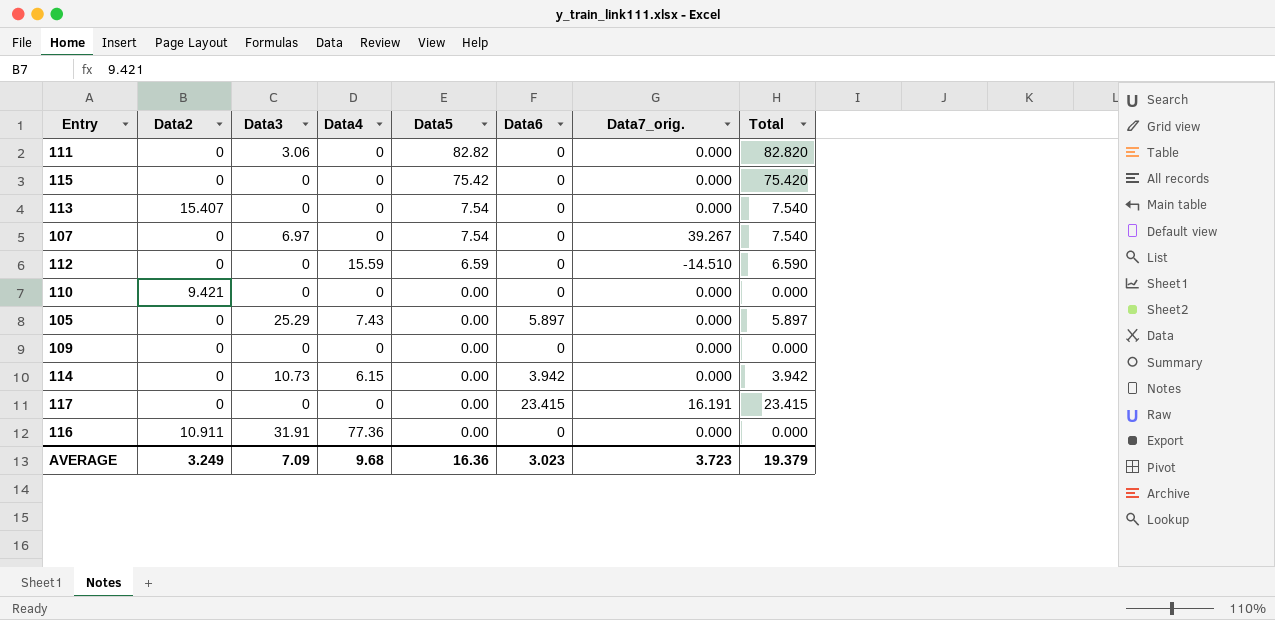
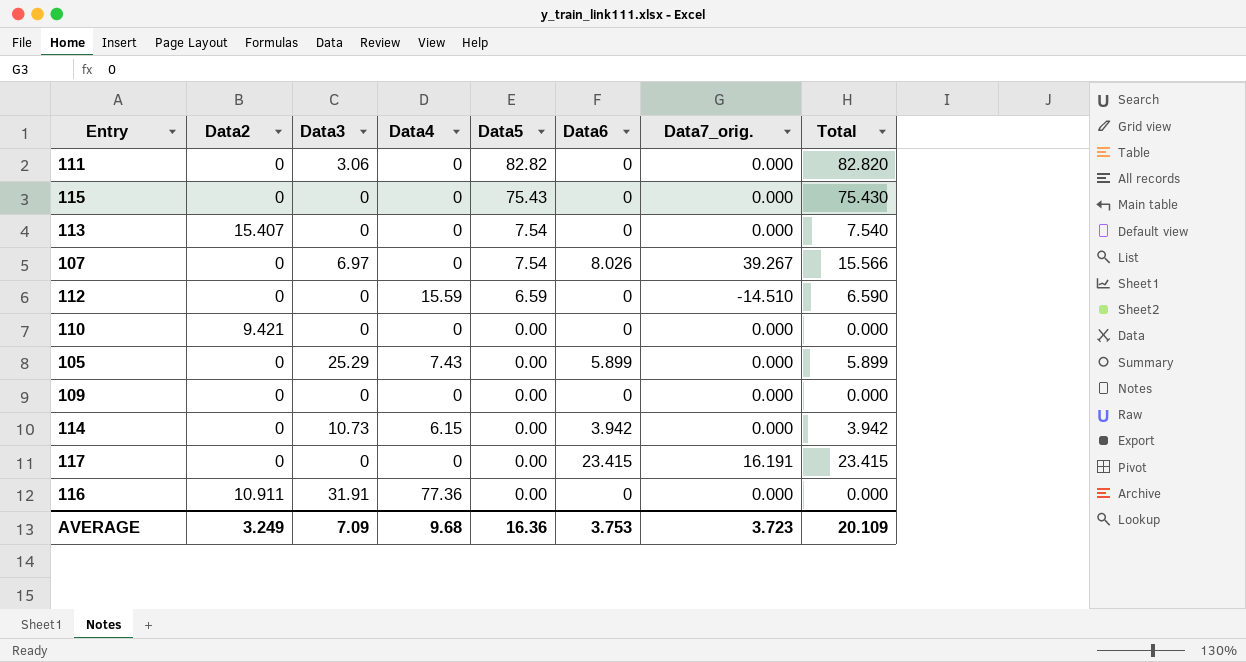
115 | Data5: 75.42 -> 75.43
115 | Total: 75.420 -> 75.430
107 | Data6: 0 -> 8.026
107 | Total: 7.540 -> 15.566
105 | Data6: 5.897 -> 5.899
105 | Total: 5.897 -> 5.899
AVERAGE | Data6: 3.023 -> 3.753
AVERAGE | Total: 19.379 -> 20.109

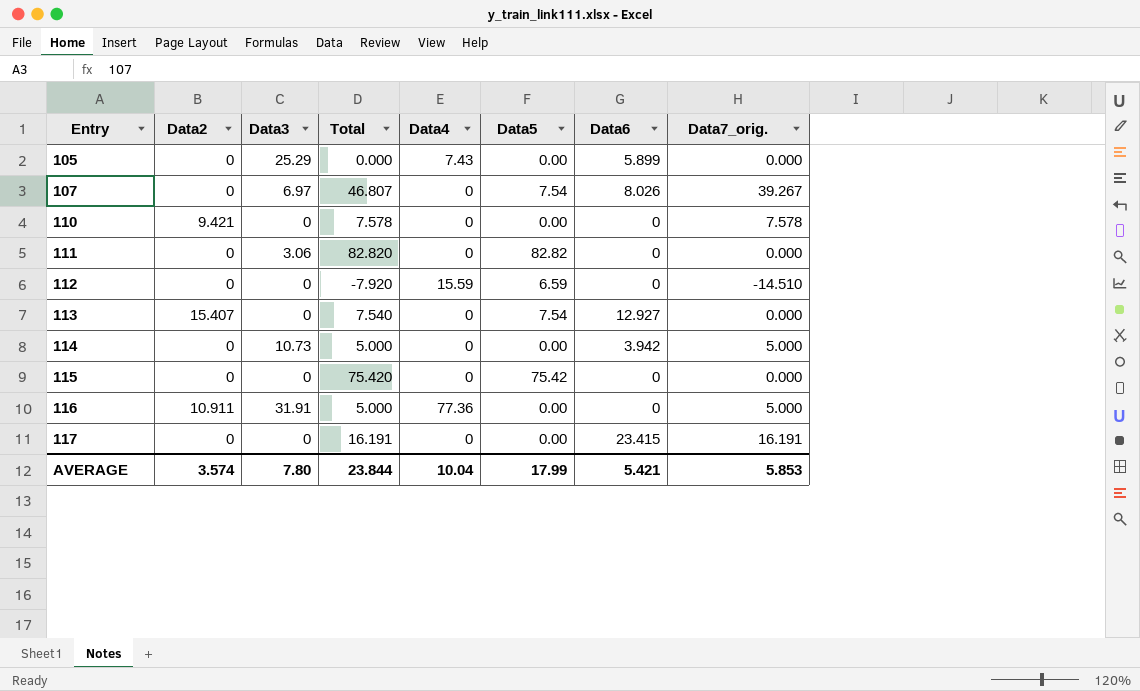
row order: Data5 descending -> Entry ascending
column Total | formula: [Data5] + [Data6] -> [Data5] + [Data7_orig.]
column Total | position: 8 -> 4
row 109: 0 | 0 | 0 | 0.00 | 0 | 0.000 | 0.000 -> none
110 | Data7_orig.: 0.000 -> 7.578
113 | Data6: 0 -> 12.927
114 | Data4: 6.15 -> 0
114 | Data7_orig.: 0.000 -> 5.000
115 | Data5: 75.43 -> 75.42
116 | Data7_orig.: 0.000 -> 5.000
AVERAGE | Data2: 3.249 -> 3.574
AVERAGE | Data3: 7.09 -> 7.80
AVERAGE | Total: 20.109 -> 23.844
AVERAGE | Data4: 9.68 -> 10.04
AVERAGE | Data5: 16.36 -> 17.99
AVERAGE | Data6: 3.753 -> 5.421
AVERAGE | Data7_orig.: 3.723 -> 5.853

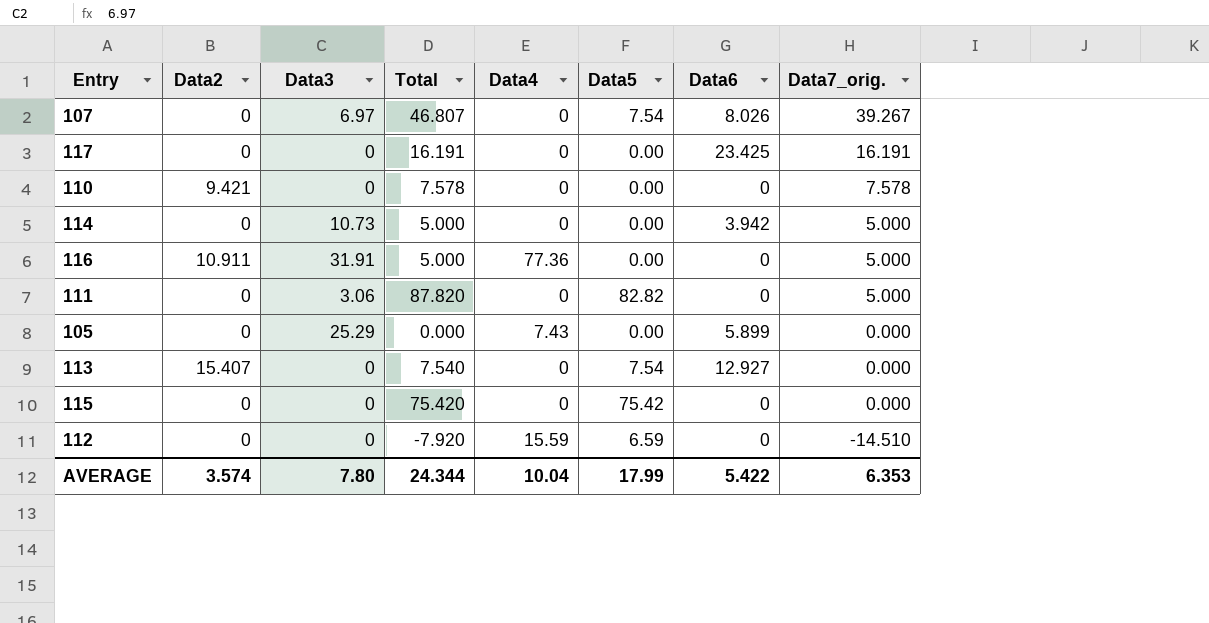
row order: Entry ascending -> Data7_orig. descending
117 | Data6: 23.415 -> 23.425
111 | Total: 82.820 -> 87.820
111 | Data7_orig.: 0.000 -> 5.000
AVERAGE | Total: 23.844 -> 24.344
AVERAGE | Data6: 5.421 -> 5.422
AVERAGE | Data7_orig.: 5.853 -> 6.353

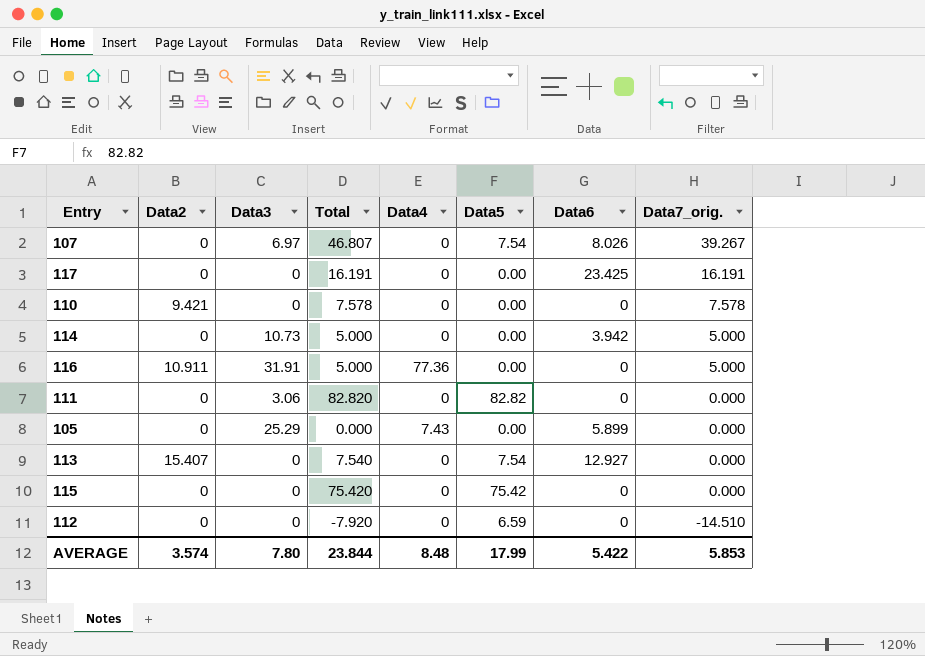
111 | Total: 87.820 -> 82.820
111 | Data7_orig.: 5.000 -> 0.000
112 | Data4: 15.59 -> 0
AVERAGE | Total: 24.344 -> 23.844
AVERAGE | Data4: 10.04 -> 8.48
AVERAGE | Data7_orig.: 6.353 -> 5.853

